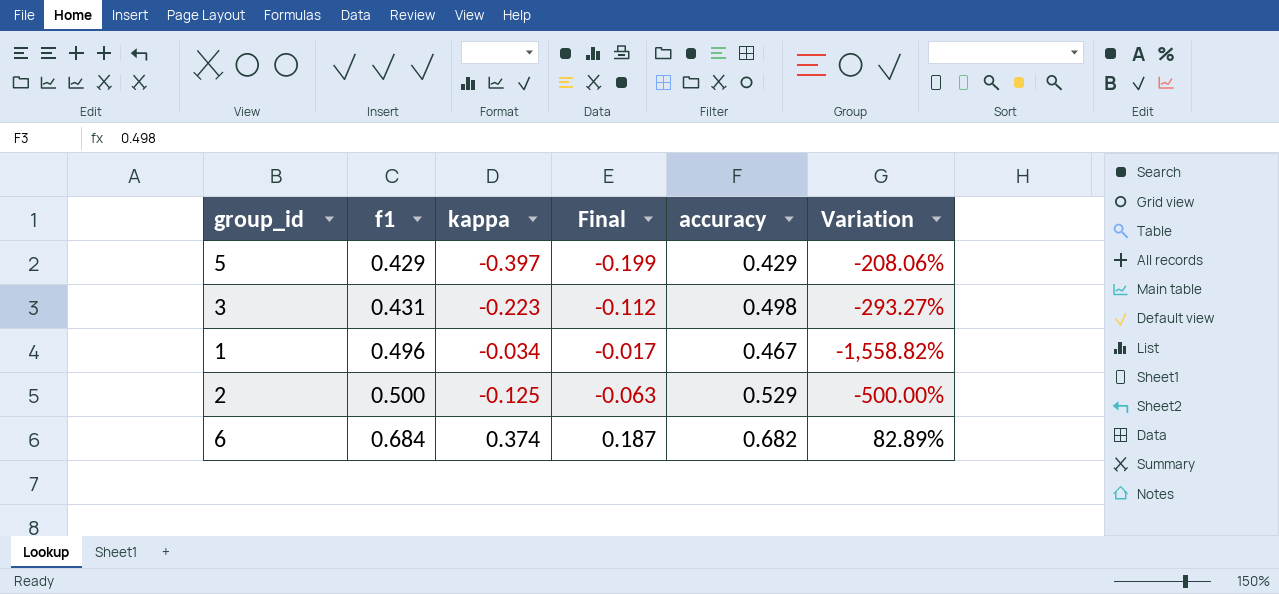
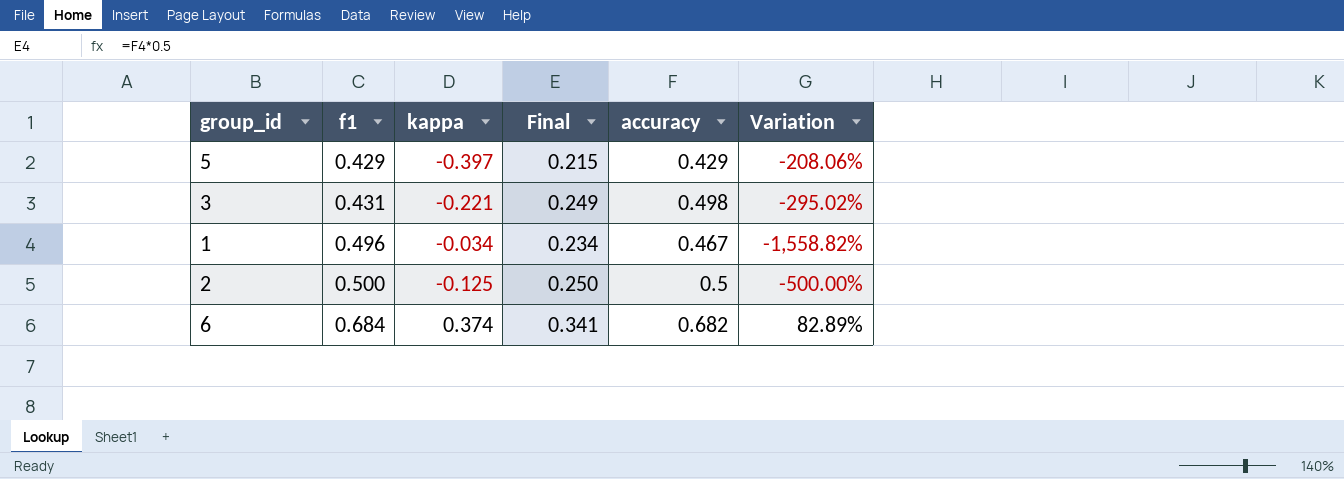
column Final | formula: [kappa] * 0.5 -> [accuracy] * 0.5
3 | kappa: -0.223 -> -0.221
3 | Variation: -293.27% -> -295.02%
2 | accuracy: 0.529 -> 0.5

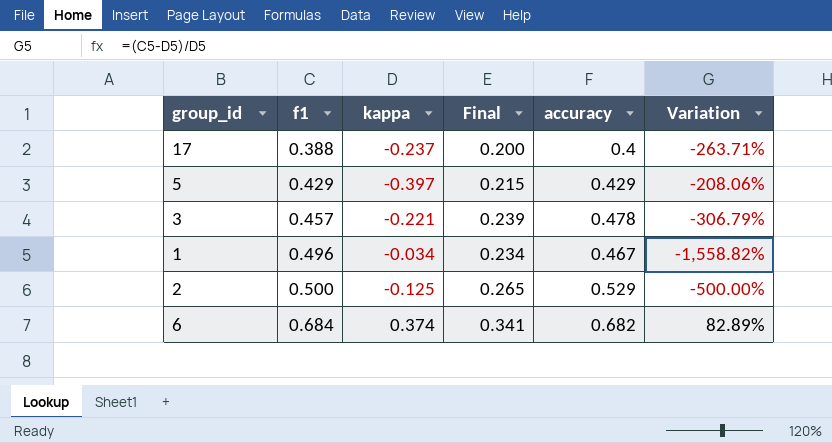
row 17: none -> 0.388 | -0.237 | 0.200 | 0.4 | -263.71%
3 | f1: 0.431 -> 0.457
3 | Final: 0.249 -> 0.239
3 | accuracy: 0.498 -> 0.478
3 | Variation: -295.02% -> -306.79%
2 | Final: 0.250 -> 0.265
2 | accuracy: 0.5 -> 0.529

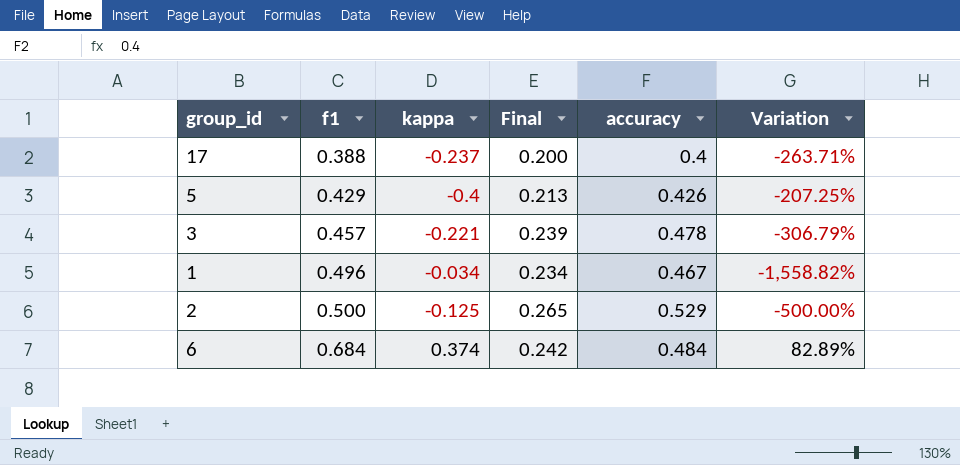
5 | kappa: -0.397 -> -0.4
5 | Final: 0.215 -> 0.213
5 | accuracy: 0.429 -> 0.426
5 | Variation: -208.06% -> -207.25%
6 | Final: 0.341 -> 0.242
6 | accuracy: 0.682 -> 0.484

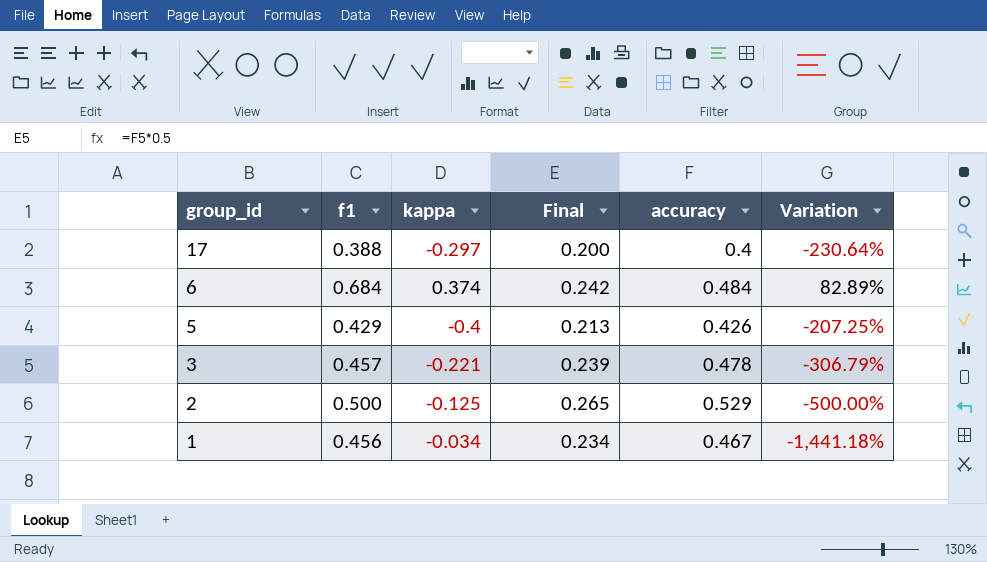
row order: f1 ascending -> group_id descending
17 | kappa: -0.237 -> -0.297
17 | Variation: -263.71% -> -230.64%
1 | f1: 0.496 -> 0.456
1 | Variation: -1,558.82% -> -1,441.18%

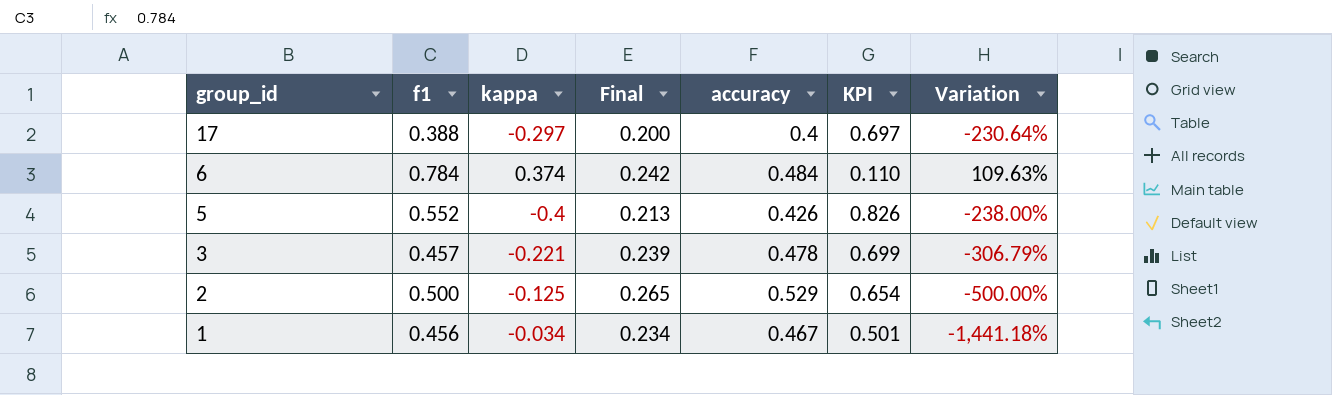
column KPI | formula: none -> [accuracy] - [kappa]
6 | f1: 0.684 -> 0.784
6 | Variation: 82.89% -> 109.63%
5 | f1: 0.429 -> 0.552
5 | Variation: -207.25% -> -238.00%

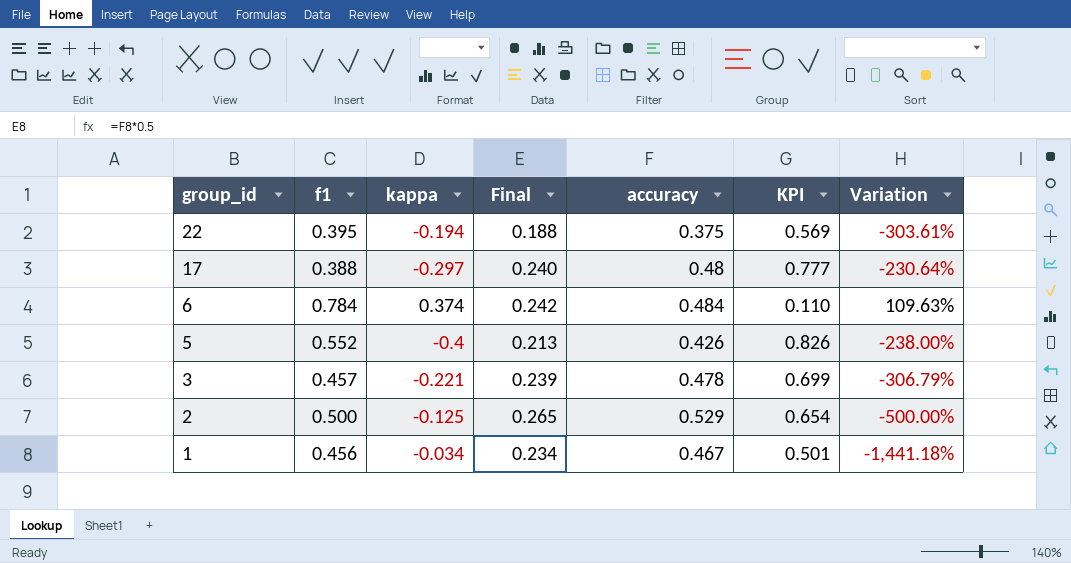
row 22: none -> 0.395 | -0.194 | 0.188 | 0.375 | 0.569 | -303.61%
17 | Final: 0.200 -> 0.240
17 | accuracy: 0.4 -> 0.48
17 | KPI: 0.697 -> 0.777

